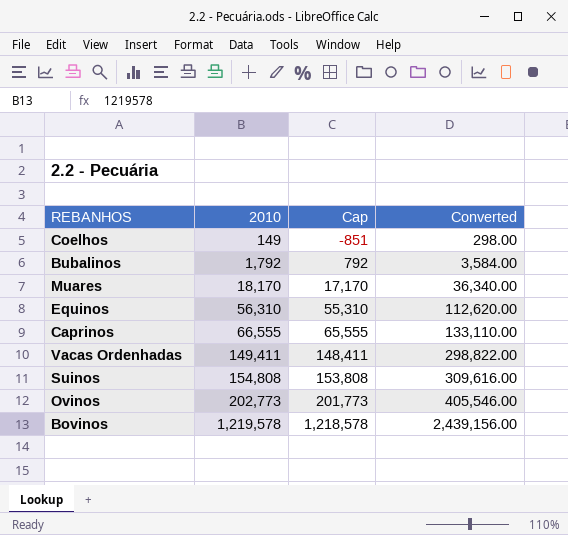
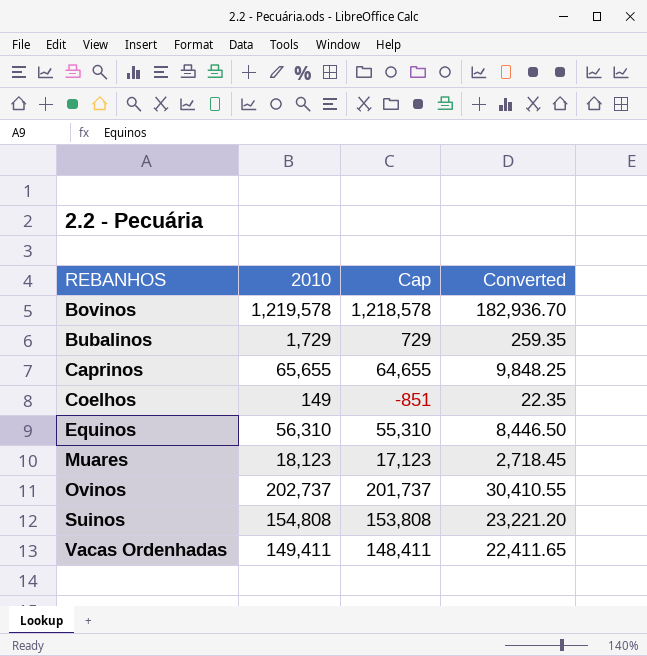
row order: 2010 ascending -> REBANHOS ascending
column Converted | formula: [2010] * 2 -> [2010] * 0.15
Bubalinos | 2010: 1,792 -> 1,729
Bubalinos | Cap: 792 -> 729
Caprinos | 2010: 66,555 -> 65,655
Caprinos | Cap: 65,555 -> 64,655
Muares | 2010: 18,170 -> 18,123
Muares | Cap: 17,170 -> 17,123
Ovinos | 2010: 202,773 -> 202,737
Ovinos | Cap: 201,773 -> 201,737

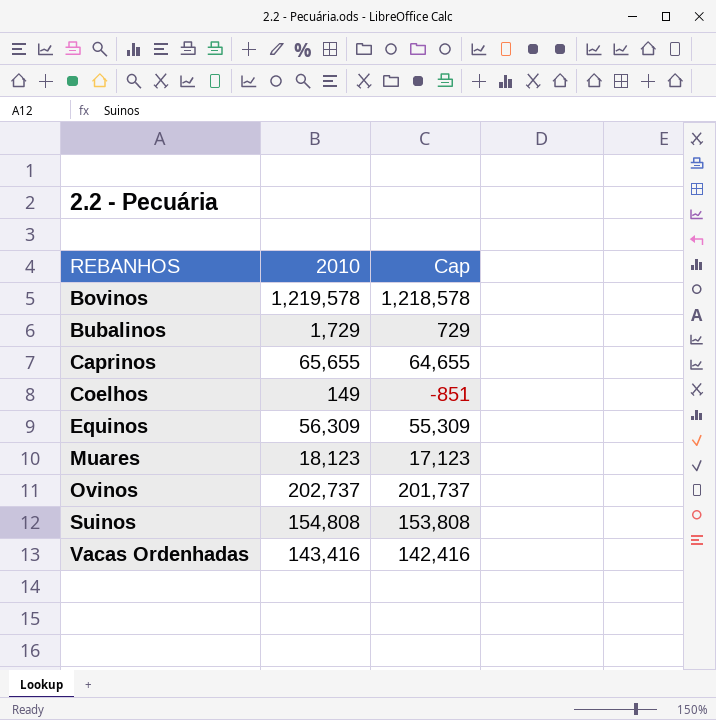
column Converted | formula: [2010] * 0.15 -> none
Equinos | 2010: 56,310 -> 56,309
Equinos | Cap: 55,310 -> 55,309
Vacas Ordenhadas | 2010: 149,411 -> 143,416
Vacas Ordenhadas | Cap: 148,411 -> 142,416

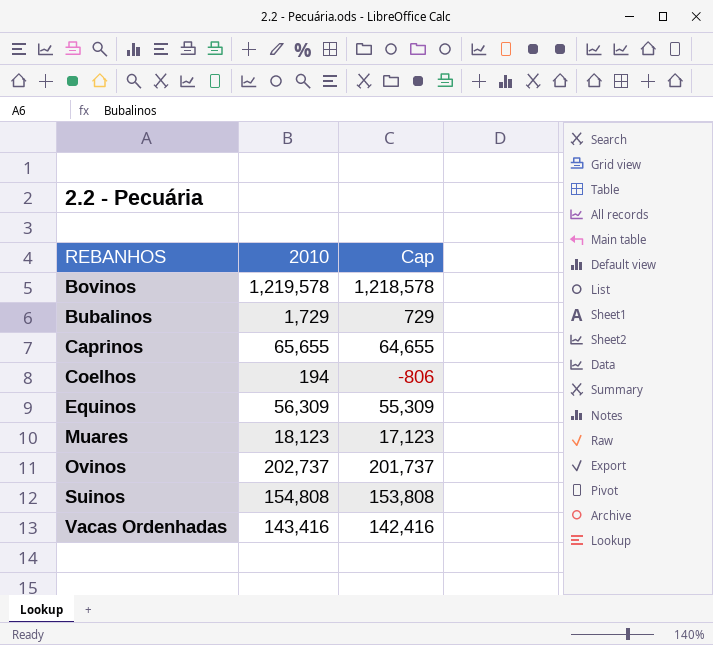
Coelhos | 2010: 149 -> 194
Coelhos | Cap: -851 -> -806

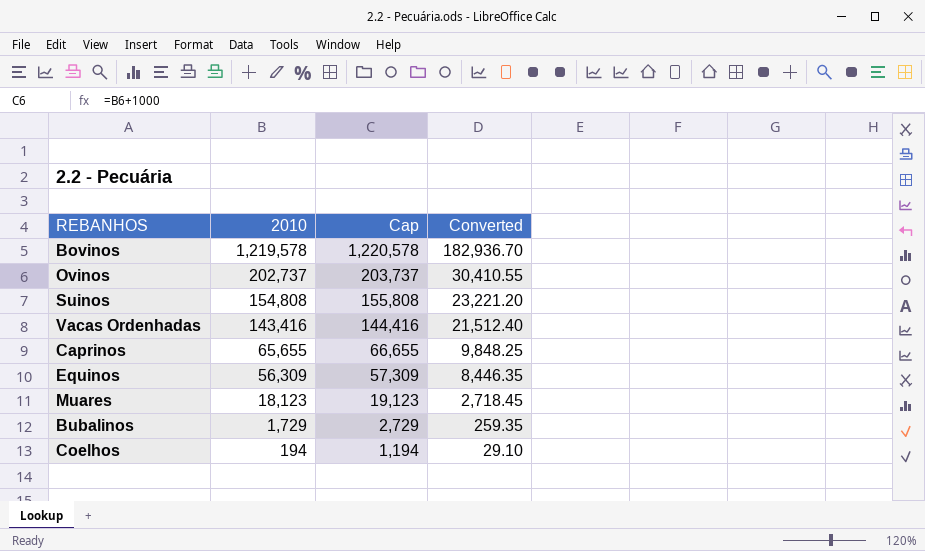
row order: REBANHOS ascending -> 2010 descending
column Cap | formula: [2010] - 1000 -> [2010] + 1000
column Converted | formula: none -> [2010] * 0.15

